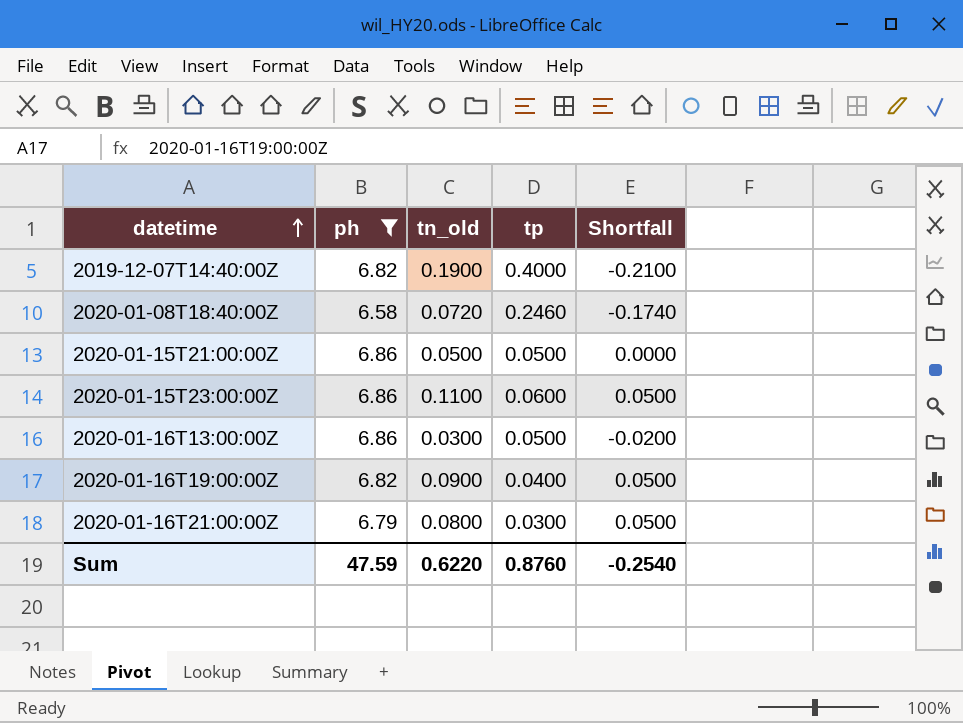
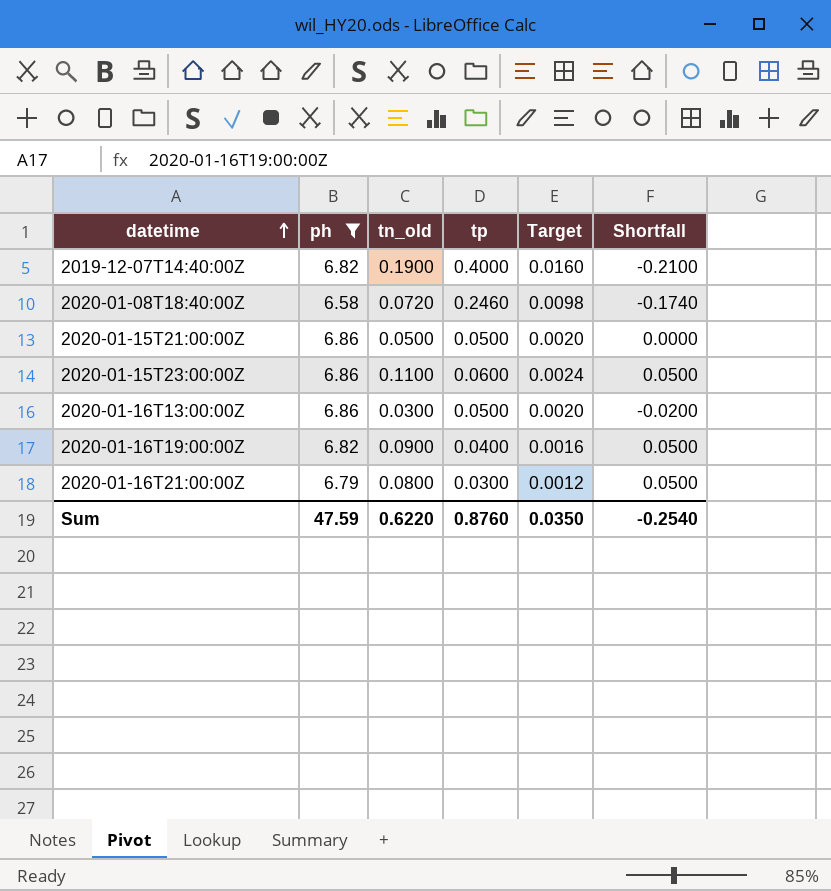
column Target | formula: none -> [tp] * 0.04

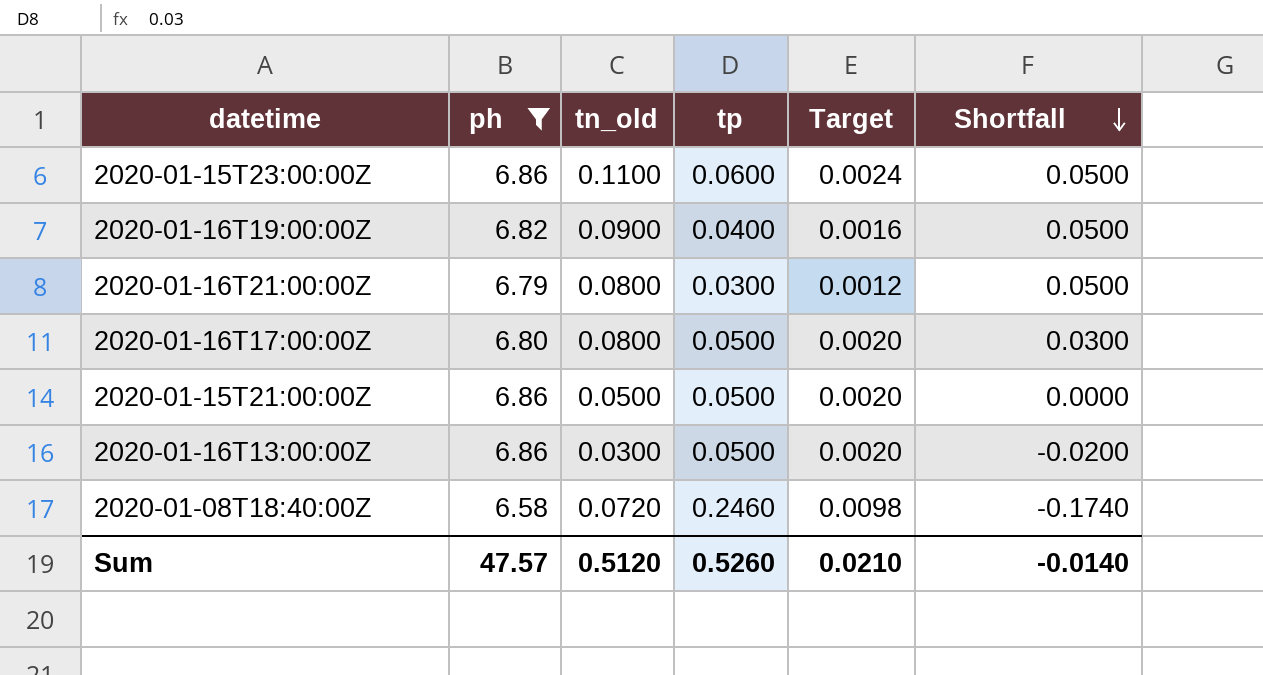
row order: datetime ascending -> Shortfall descending
row 2019-12-07T14:40:00Z: 6.82 | 0.1900 | 0.4000 | 0.0160 | -0.2100 -> none
row 2020-01-16T17:00:00Z: none -> 6.80 | 0.0800 | 0.0500 | 0.0020 | 0.0300
Sum | ph: 47.59 -> 47.57
Sum | tn_old: 0.6220 -> 0.5120
Sum | tp: 0.8760 -> 0.5260
Sum | Target: 0.0350 -> 0.0210
Sum | Shortfall: -0.2540 -> -0.0140

